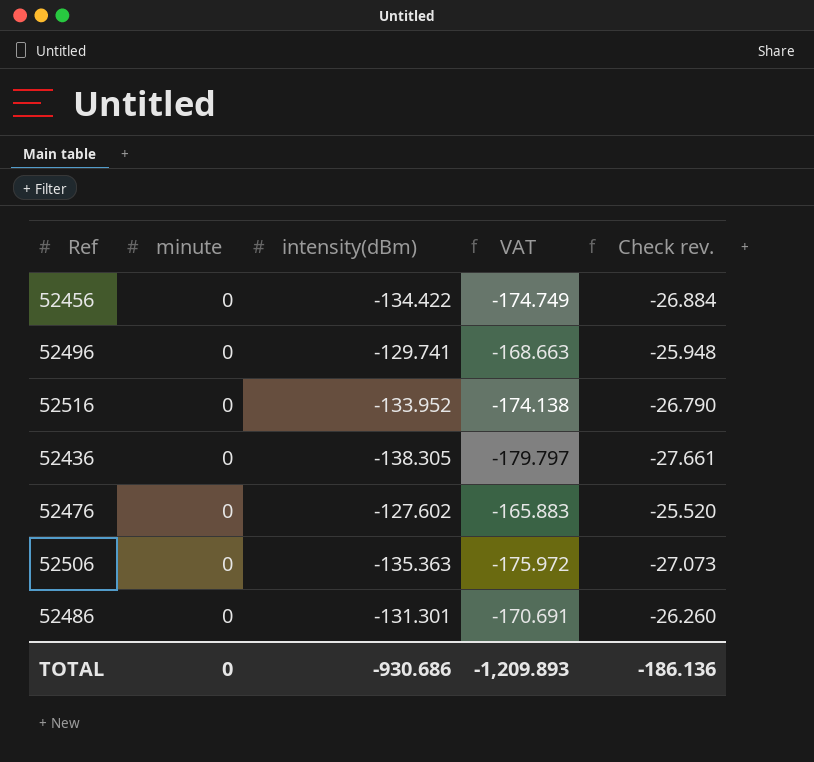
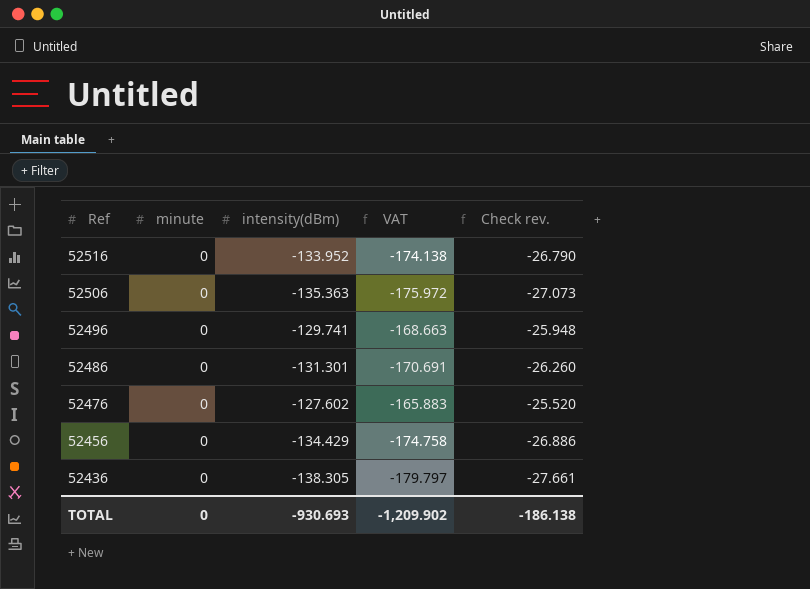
row order: none -> Ref descending
52456 | intensity(dBm): -134.422 -> -134.429
52456 | VAT: -174.749 -> -174.758
52456 | Check rev.: -26.884 -> -26.886
TOTAL | intensity(dBm): -930.686 -> -930.693
TOTAL | VAT: -1,209.893 -> -1,209.902
TOTAL | Check rev.: -186.136 -> -186.138

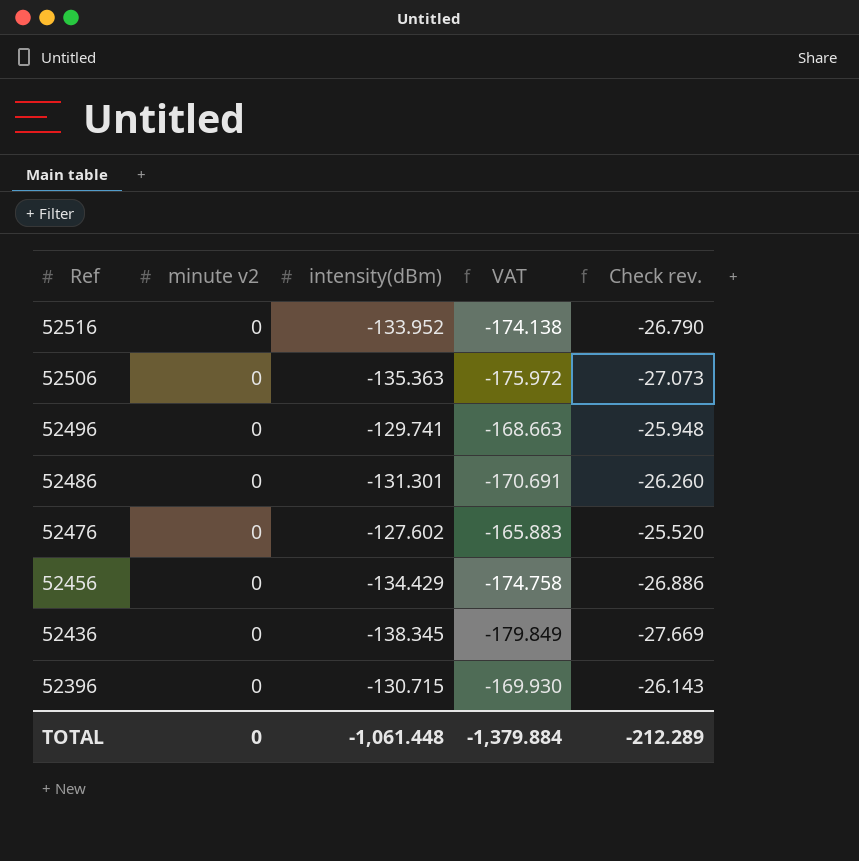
column name: minute -> minute v2
52436 | intensity(dBm): -138.305 -> -138.345
52436 | VAT: -179.797 -> -179.849
52436 | Check rev.: -27.661 -> -27.669
row 52396: none -> 0 | -130.715 | -169.930 | -26.143
TOTAL | intensity(dBm): -930.693 -> -1,061.448
TOTAL | VAT: -1,209.902 -> -1,379.884
TOTAL | Check rev.: -186.138 -> -212.289

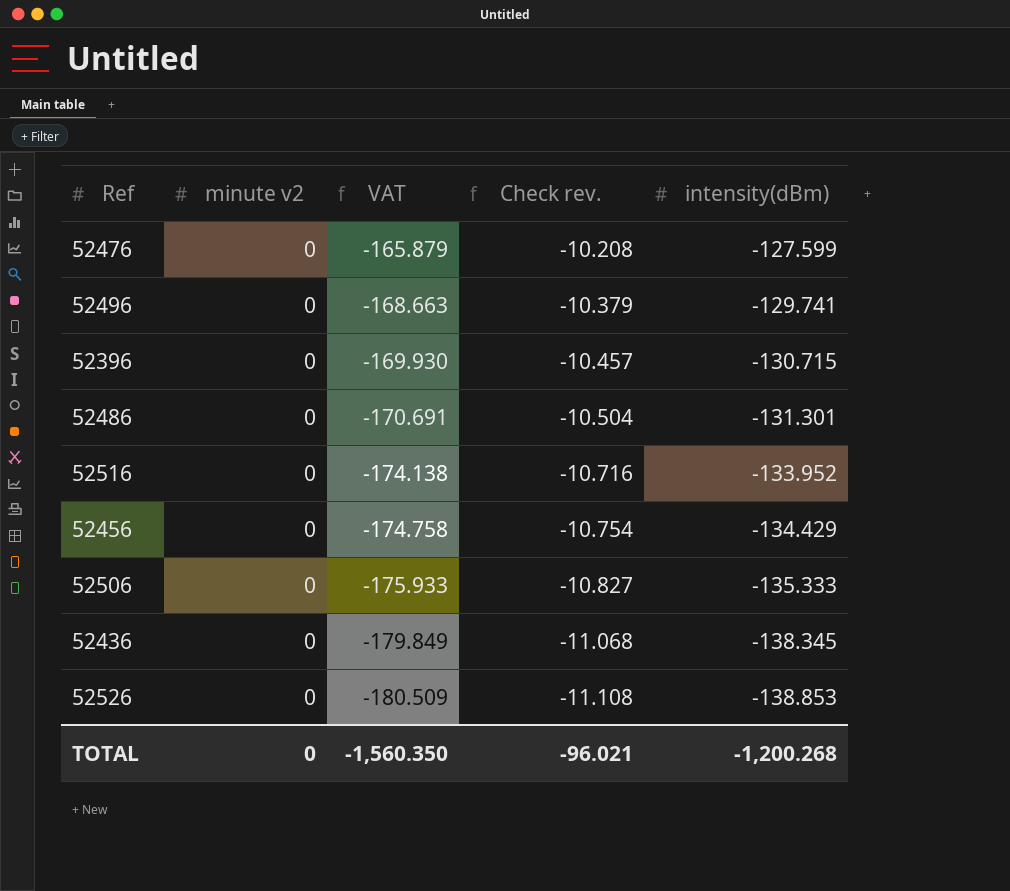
row order: Ref descending -> VAT descending
column Check rev. | formula: [intensity(dBm)] * 0.2 -> [intensity(dBm)] * 0.08
column intensity(dBm) | position: 3 -> 5
52476 | VAT: -165.883 -> -165.879
52476 | intensity(dBm): -127.602 -> -127.599
52506 | VAT: -175.972 -> -175.933
52506 | intensity(dBm): -135.363 -> -135.333
row 52526: none -> 0 | -180.509 | -11.108 | -138.853
TOTAL | VAT: -1,379.884 -> -1,560.350
TOTAL | Check rev.: -212.289 -> -96.021
TOTAL | intensity(dBm): -1,061.448 -> -1,200.268

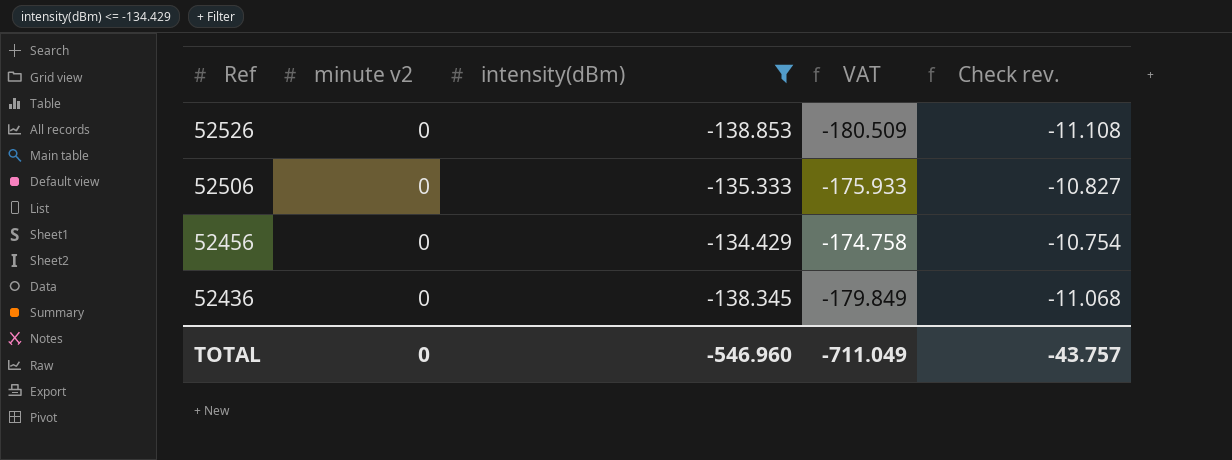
filter: none -> intensity(dBm) <= -134.429
row order: VAT descending -> Ref descending
column intensity(dBm) | position: 5 -> 3
TOTAL | intensity(dBm): -1,200.268 -> -546.960
TOTAL | VAT: -1,560.350 -> -711.049
TOTAL | Check rev.: -96.021 -> -43.757

